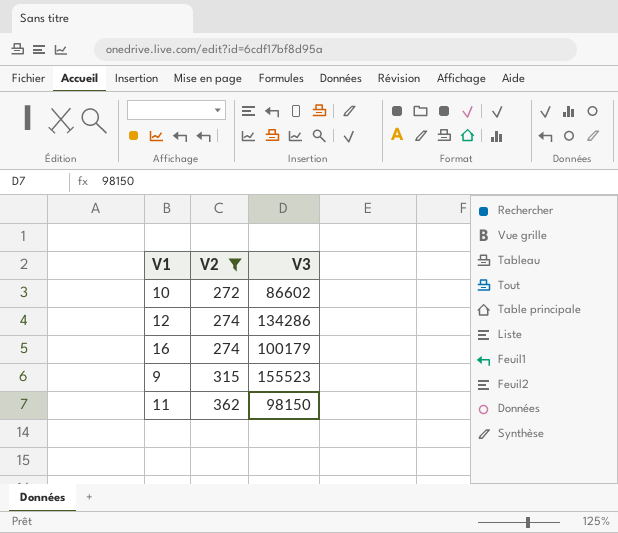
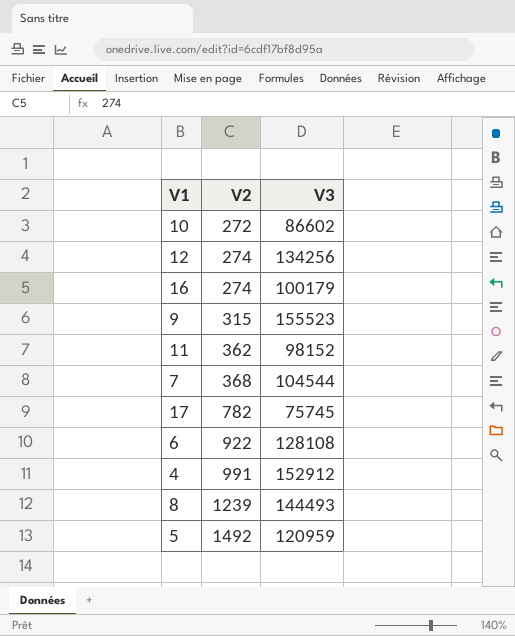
filter: V2 <= 362 -> none
12 | V3: 134286 -> 134256
11 | V3: 98150 -> 98152

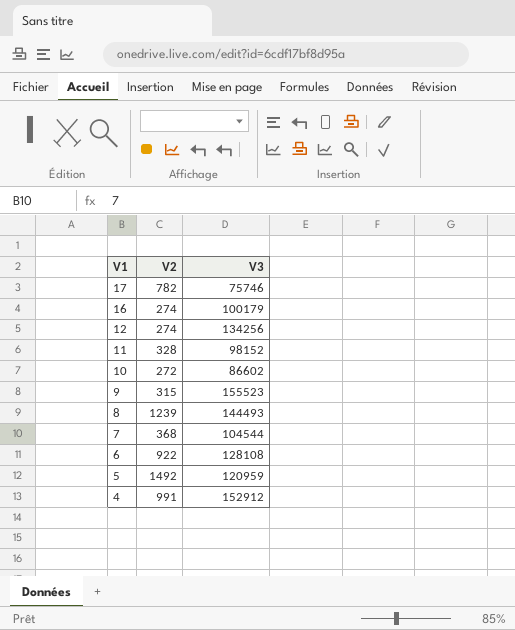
row order: V2 ascending -> V1 descending
17 | V3: 75745 -> 75746
11 | V2: 362 -> 328

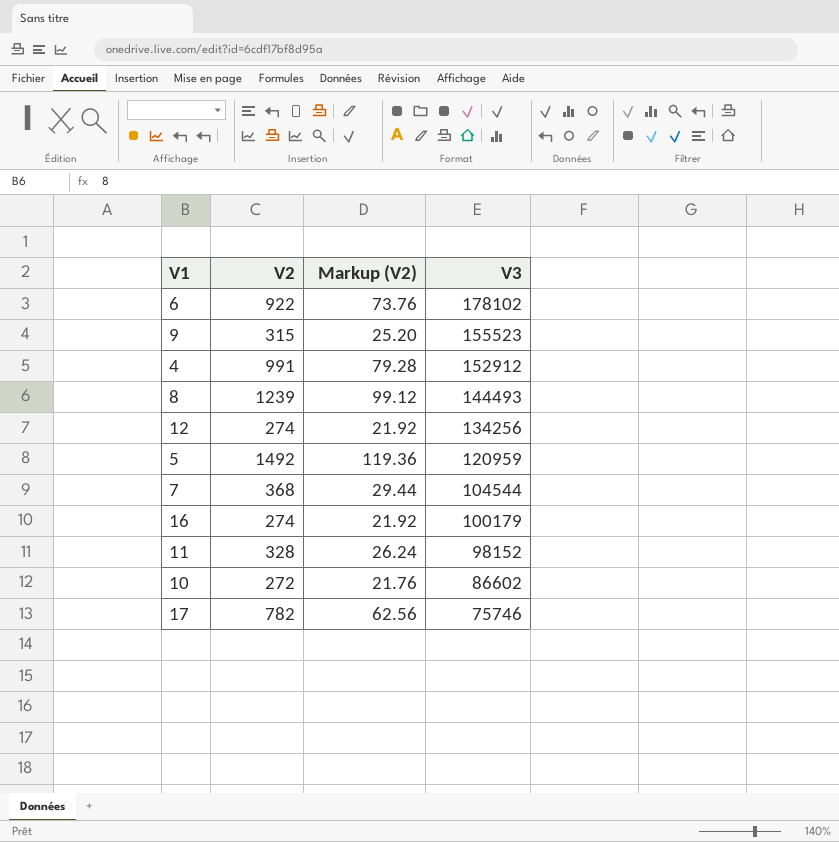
row order: V1 descending -> V3 descending
column Markup (V2) | formula: none -> [V2] * 0.08
6 | V3: 128108 -> 178102

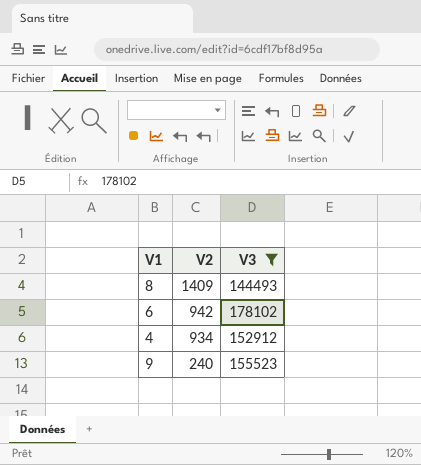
filter: none -> V3 >= 144493
row order: V3 descending -> V2 descending
column Markup (V2) | formula: [V2] * 0.08 -> none
8 | V2: 1239 -> 1409
6 | V2: 922 -> 942
4 | V2: 991 -> 934
9 | V2: 315 -> 240

